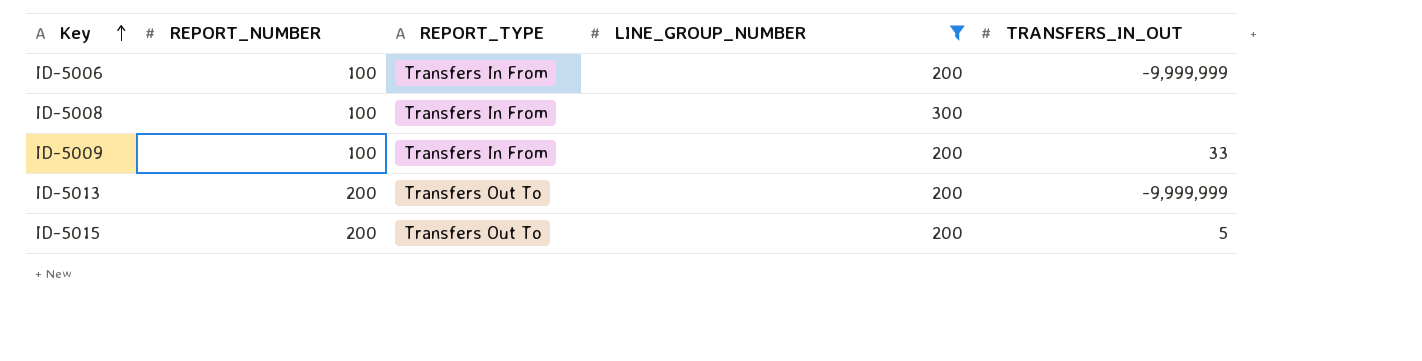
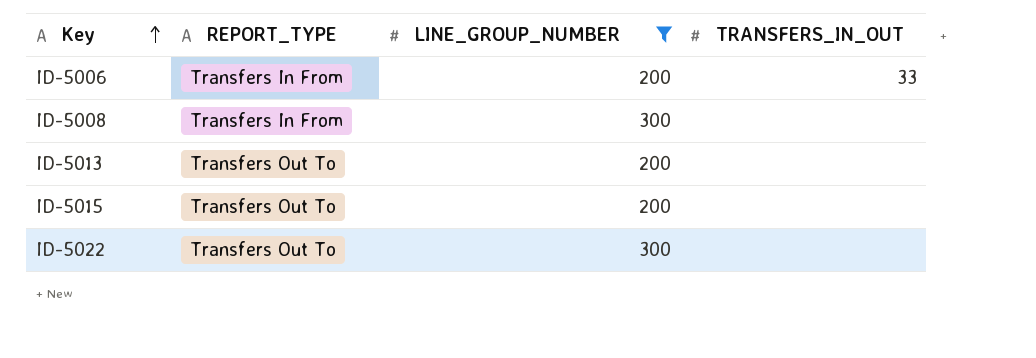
column REPORT_NUMBER | position: 2 -> none
row ID-5009: 100 | Transfers In From | 200 | 33 -> none
ID-5006 | TRANSFERS_IN_OUT: -9,999,999 -> 33
ID-5013 | TRANSFERS_IN_OUT: -9,999,999 -> none
ID-5015 | TRANSFERS_IN_OUT: 5 -> none
row ID-5022: none -> Transfers Out To | 300 | none

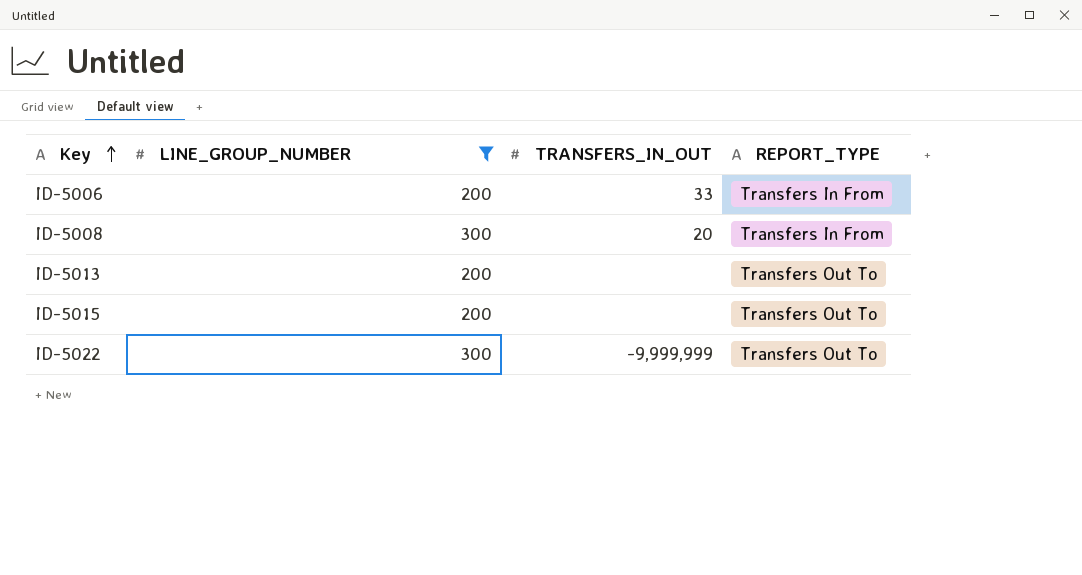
column REPORT_TYPE | position: 2 -> 4
ID-5008 | TRANSFERS_IN_OUT: none -> 20
ID-5022 | TRANSFERS_IN_OUT: none -> -9,999,999

